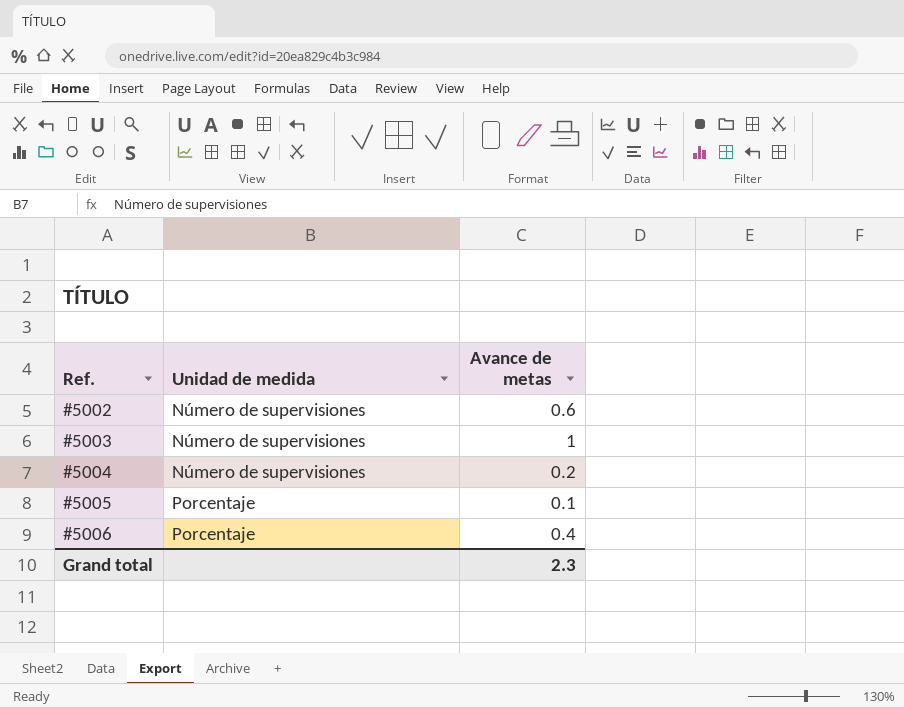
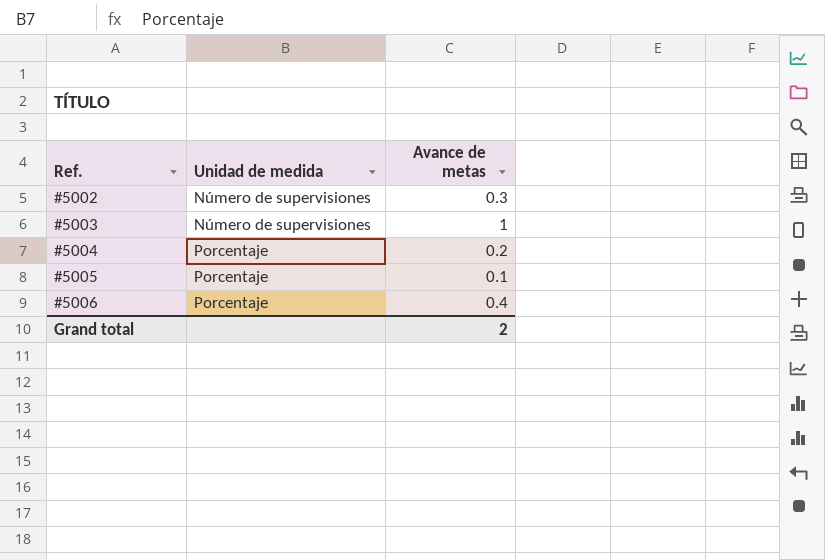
#5002 | Avance de metas: 0.6 -> 0.3
#5004 | Unidad de medida: Número de supervisiones -> Porcentaje
Grand total | Avance de metas: 2.3 -> 2

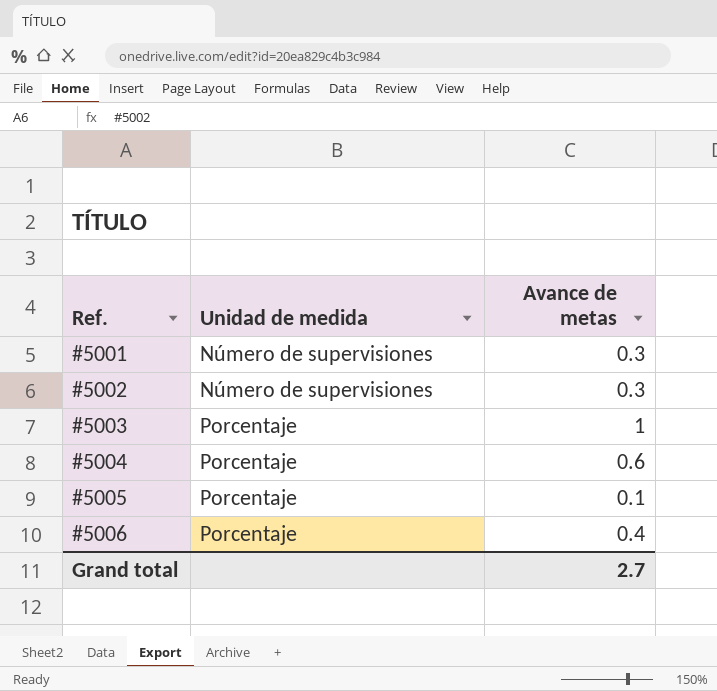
row #5001: none -> Número de supervisiones | 0.3
#5003 | Unidad de medida: Número de supervisiones -> Porcentaje
#5004 | Avance de metas: 0.2 -> 0.6
Grand total | Avance de metas: 2 -> 2.7

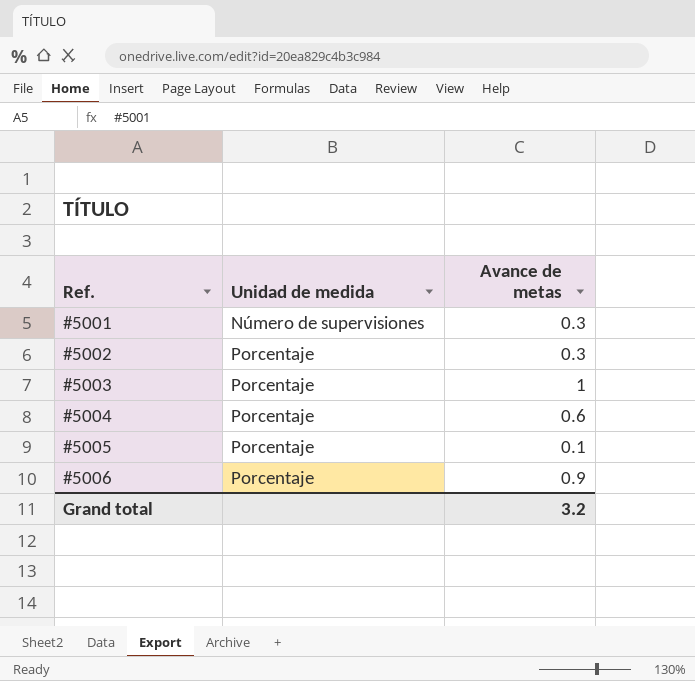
#5002 | Unidad de medida: Número de supervisiones -> Porcentaje
#5006 | Avance de metas: 0.4 -> 0.9
Grand total | Avance de metas: 2.7 -> 3.2

